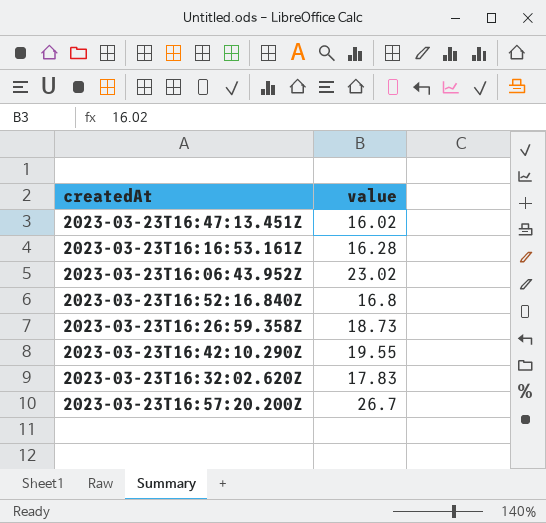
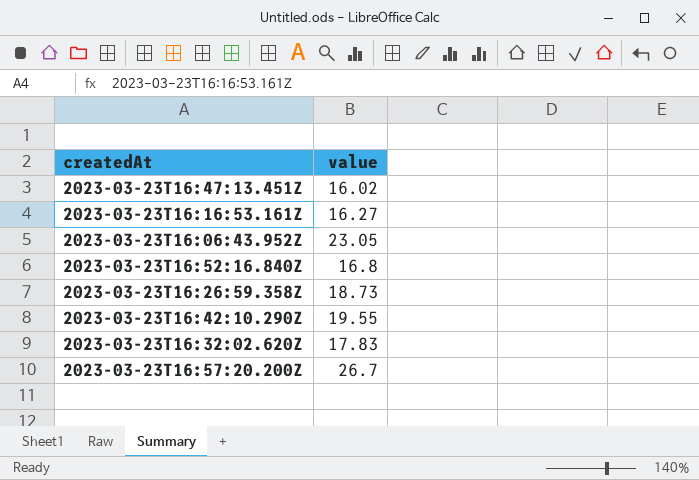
2023-03-23T16:16:53.161Z | value: 16.28 -> 16.27
2023-03-23T16:06:43.952Z | value: 23.02 -> 23.05

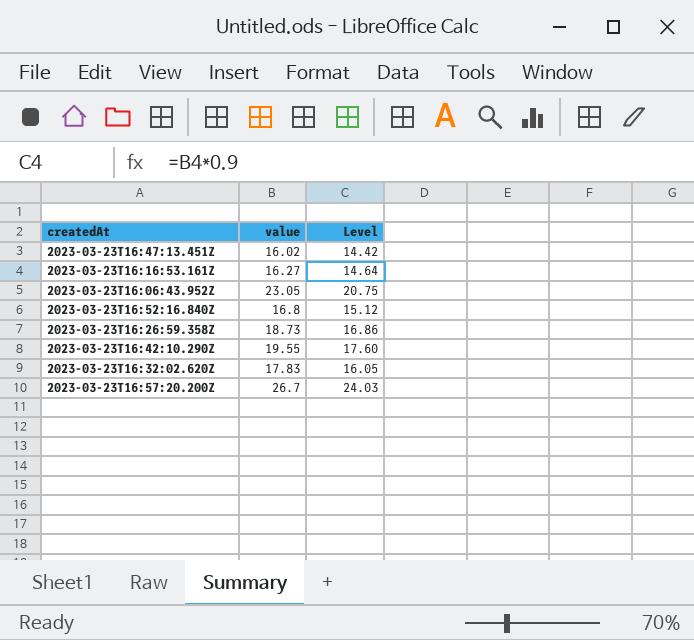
column Level | formula: none -> [value] * 0.9

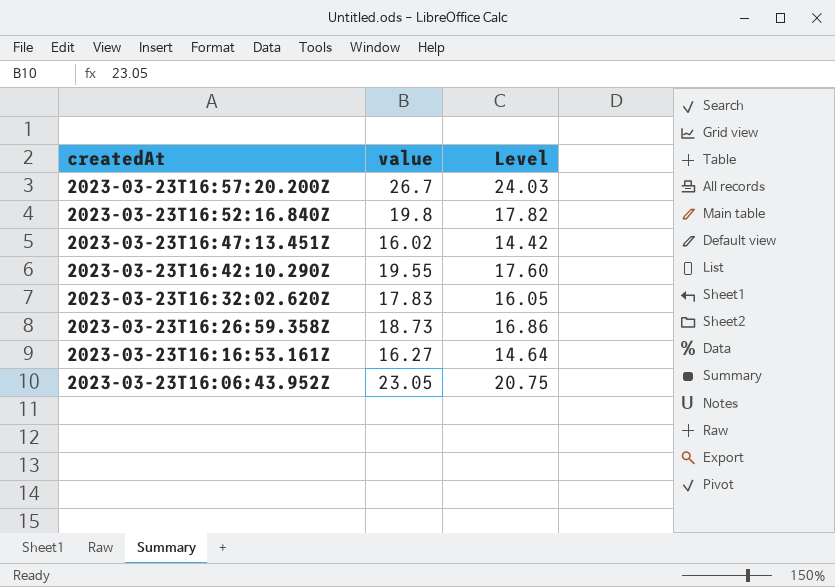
row order: none -> createdAt descending
2023-03-23T16:52:16.840Z | value: 16.8 -> 19.8
2023-03-23T16:52:16.840Z | Level: 15.12 -> 17.82

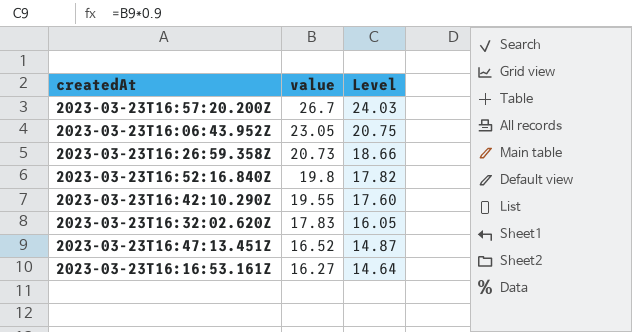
row order: createdAt descending -> value descending
2023-03-23T16:26:59.358Z | value: 18.73 -> 20.73
2023-03-23T16:26:59.358Z | Level: 16.86 -> 18.66
2023-03-23T16:47:13.451Z | value: 16.02 -> 16.52
2023-03-23T16:47:13.451Z | Level: 14.42 -> 14.87

